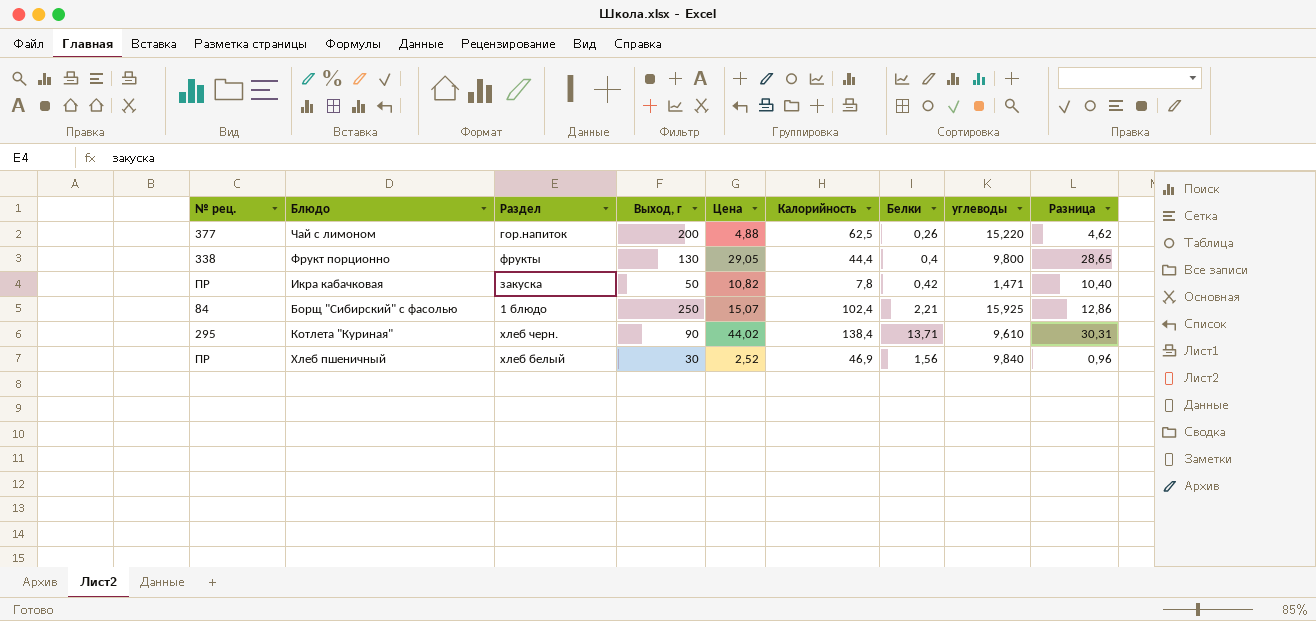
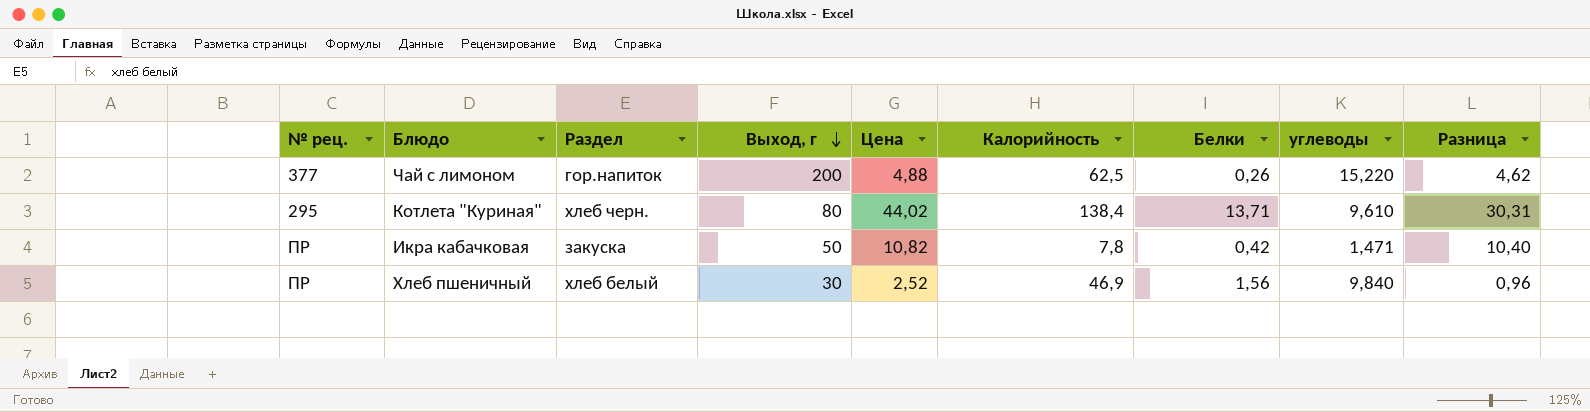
row order: none -> Выход, г descending
row Фрукт порционно: 338 | фрукты | 130 | 29,05 | 44,4 | 0,4 | 9,800 | 28,65 -> none
row Борщ "Сибирский" с фасолью: 84 | 1 блюдо | 250 | 15,07 | 102,4 | 2,21 | 15,925 | 12,86 -> none
Котлета "Куриная" | Выход, г: 90 -> 80

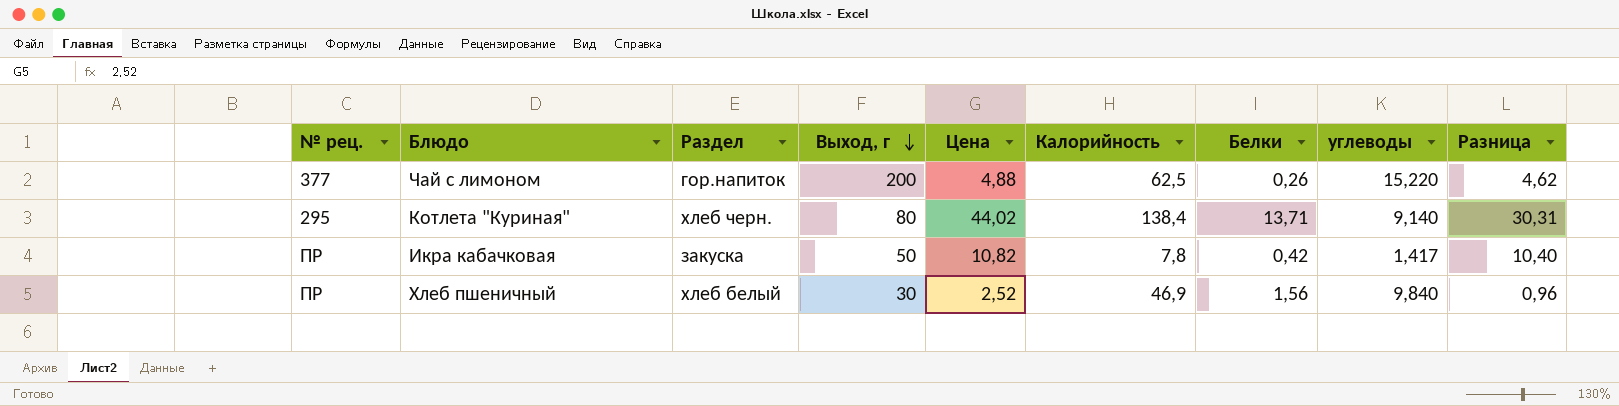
Котлета "Куриная" | углеводы: 9,610 -> 9,140
Икра кабачковая | углеводы: 1,471 -> 1,417

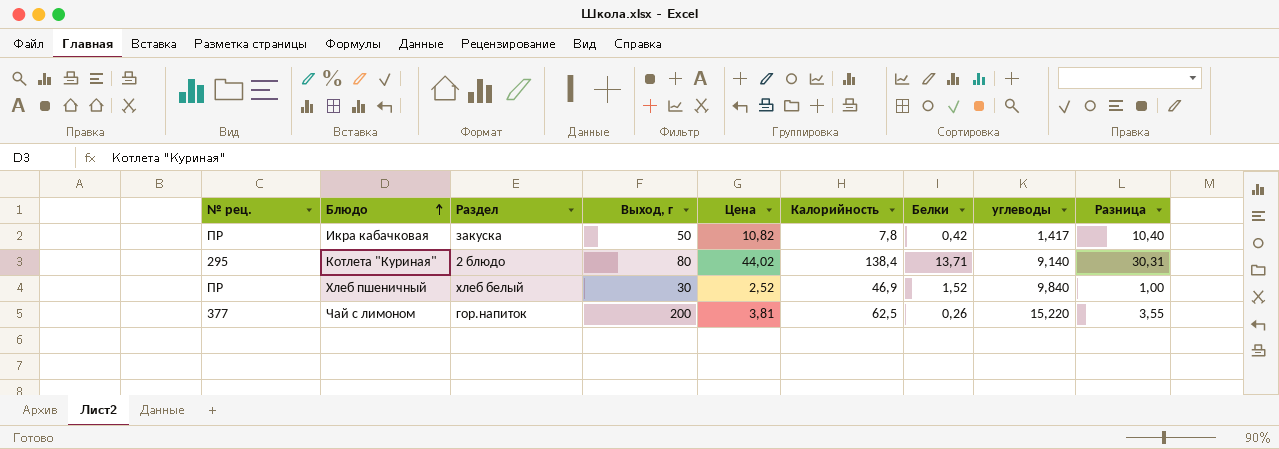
row order: Выход, г descending -> Блюдо ascending
Котлета "Куриная" | Раздел: хлеб черн. -> 2 блюдо
Хлеб пшеничный | Белки: 1,56 -> 1,52
Хлеб пшеничный | Разница: 0,96 -> 1,00
Чай с лимоном | Цена: 4,88 -> 3,81
Чай с лимоном | Разница: 4,62 -> 3,55

